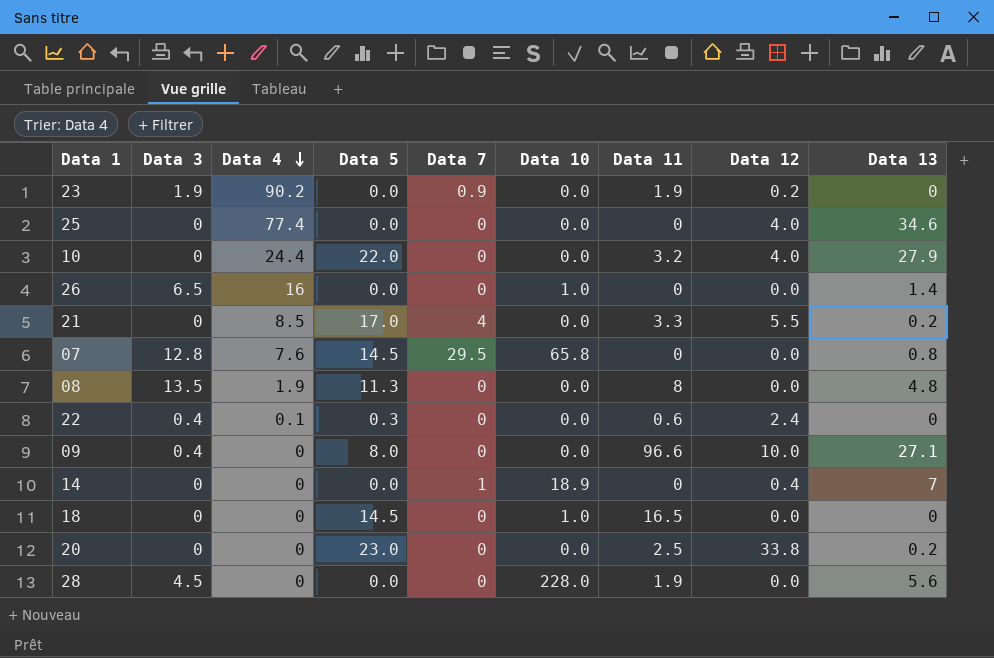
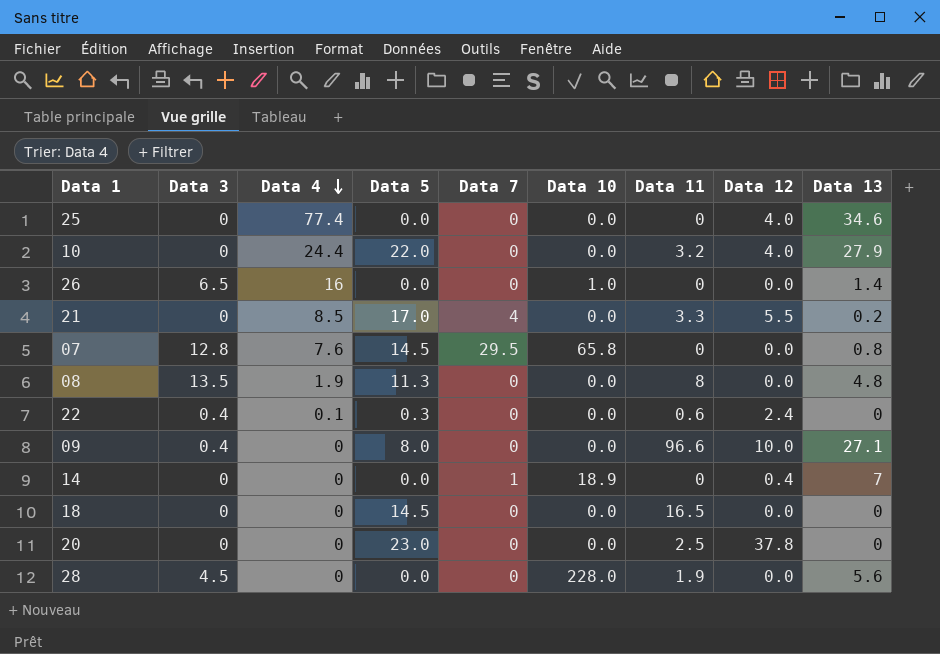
row 23: 1.9 | 90.2 | 0.0 | 0.9 | 0.0 | 1.9 | 0.2 | 0 -> none
18 | Data 10: 1.0 -> 0.0
20 | Data 12: 33.8 -> 37.8
20 | Data 13: 0.2 -> 0

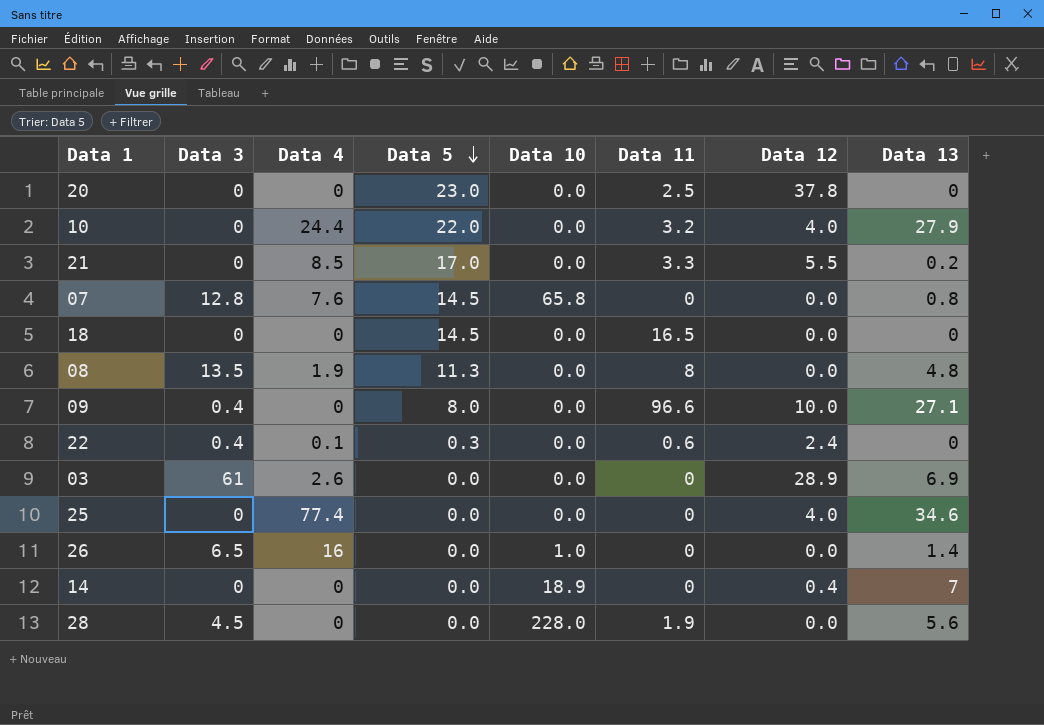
row order: Data 4 descending -> Data 5 descending
column Data 7 | position: 5 -> none
row 03: none -> 61 | 2.6 | 0.0 | 0.0 | 0 | 28.9 | 6.9

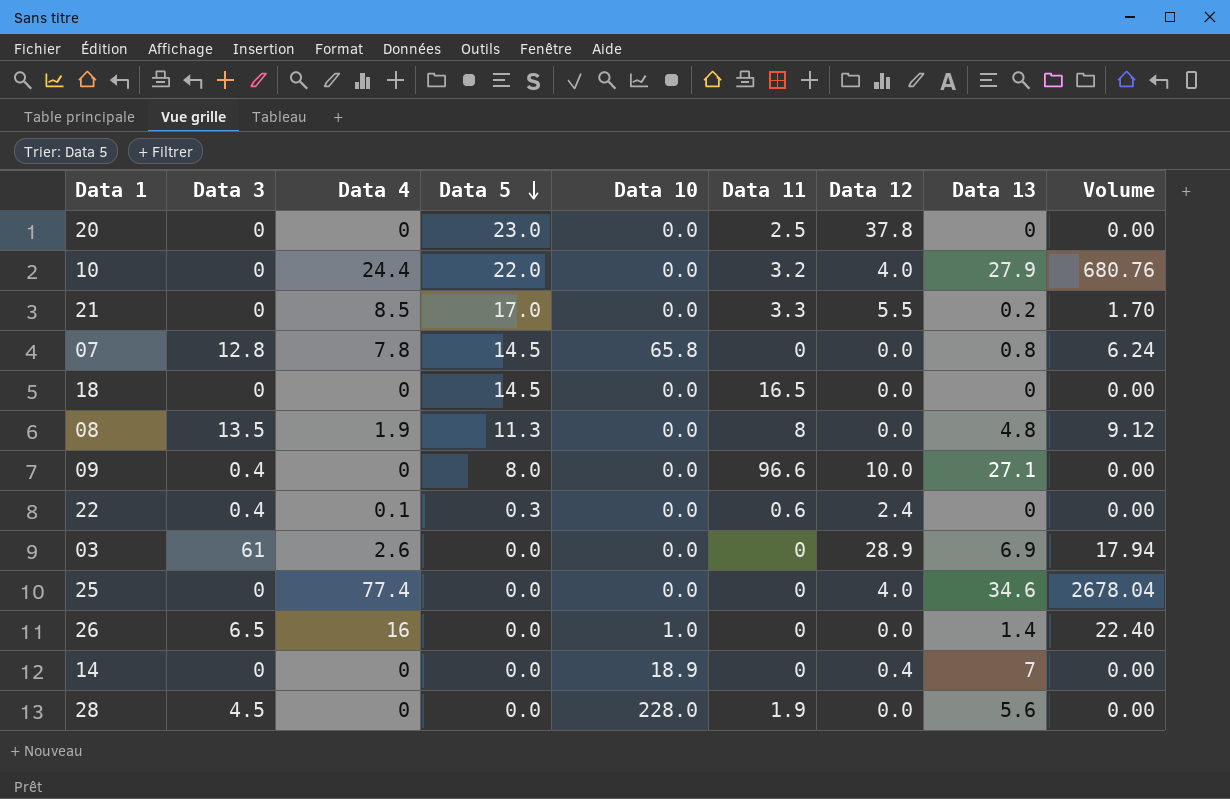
column Volume | formula: none -> [Data 4] * [Data 13]
07 | Data 4: 7.6 -> 7.8

